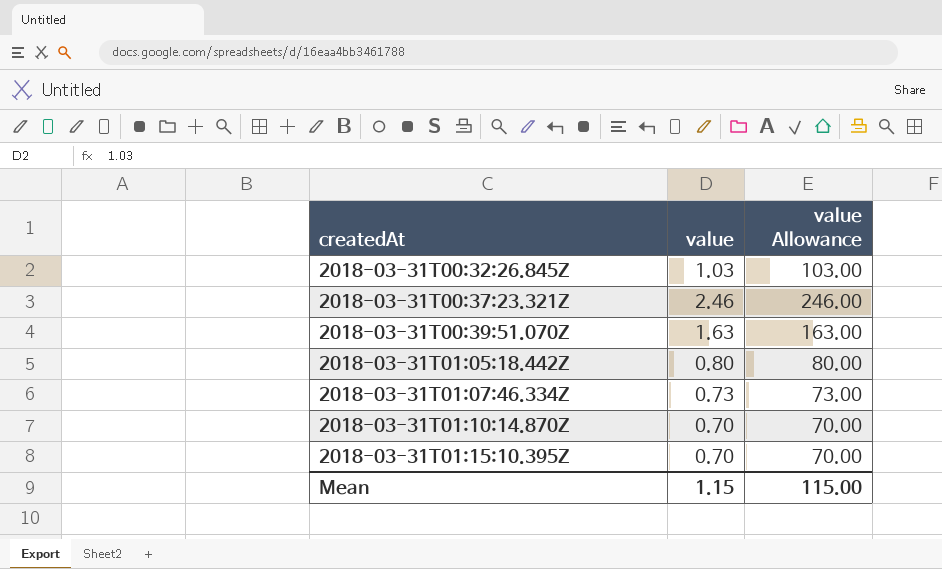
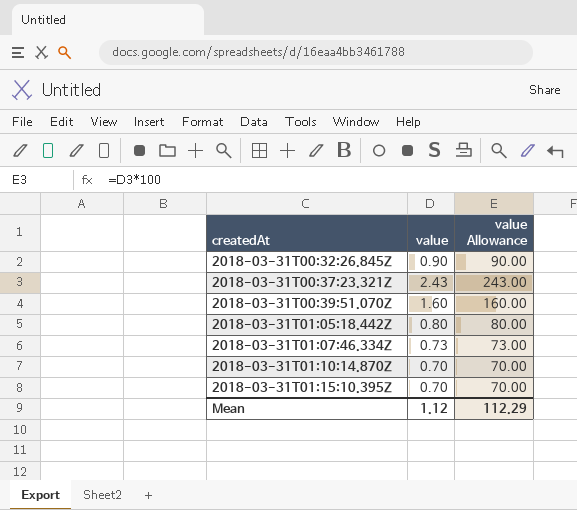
2018-03-31T00:32:26.845Z | value: 1.03 -> 0.90
2018-03-31T00:32:26.845Z | value Allowance: 103.00 -> 90.00
2018-03-31T00:37:23.321Z | value: 2.46 -> 2.43
2018-03-31T00:37:23.321Z | value Allowance: 246.00 -> 243.00
2018-03-31T00:39:51.070Z | value: 1.63 -> 1.60
2018-03-31T00:39:51.070Z | value Allowance: 163.00 -> 160.00
Mean | value: 1.15 -> 1.12
Mean | value Allowance: 115.00 -> 112.29

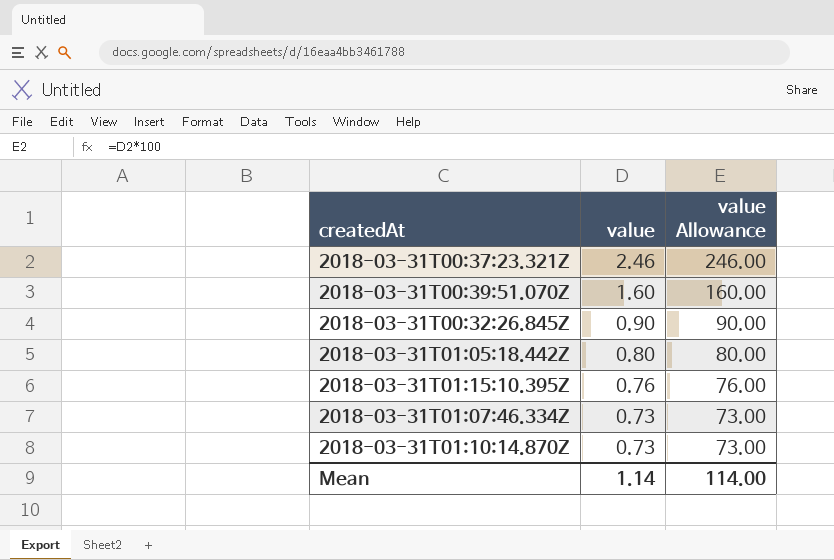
row order: createdAt ascending -> value descending
2018-03-31T00:37:23.321Z | value: 2.43 -> 2.46
2018-03-31T00:37:23.321Z | value Allowance: 243.00 -> 246.00
2018-03-31T01:15:10.395Z | value: 0.70 -> 0.76
2018-03-31T01:15:10.395Z | value Allowance: 70.00 -> 76.00
2018-03-31T01:10:14.870Z | value: 0.70 -> 0.73
2018-03-31T01:10:14.870Z | value Allowance: 70.00 -> 73.00
Mean | value: 1.12 -> 1.14
Mean | value Allowance: 112.29 -> 114.00

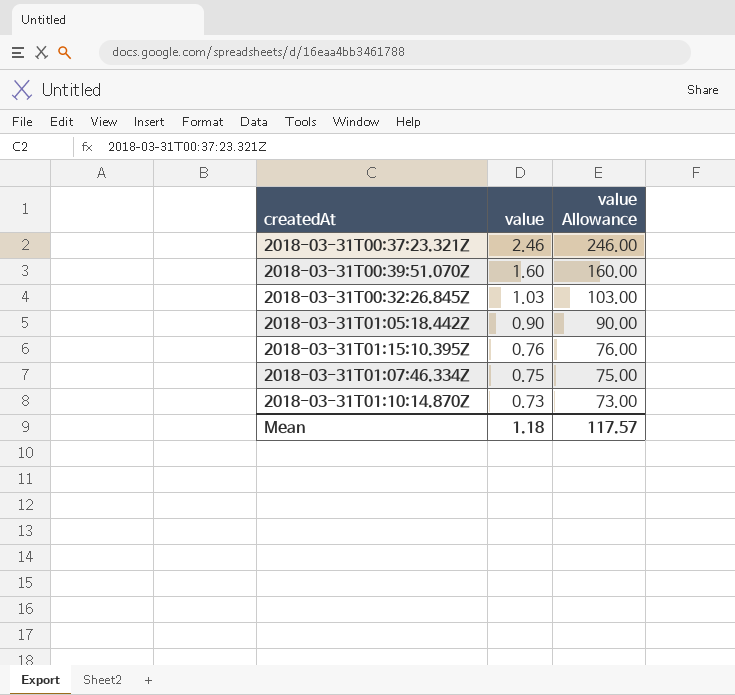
2018-03-31T00:32:26.845Z | value: 0.90 -> 1.03
2018-03-31T00:32:26.845Z | value Allowance: 90.00 -> 103.00
2018-03-31T01:05:18.442Z | value: 0.80 -> 0.90
2018-03-31T01:05:18.442Z | value Allowance: 80.00 -> 90.00
2018-03-31T01:07:46.334Z | value: 0.73 -> 0.75
2018-03-31T01:07:46.334Z | value Allowance: 73.00 -> 75.00
Mean | value: 1.14 -> 1.18
Mean | value Allowance: 114.00 -> 117.57

